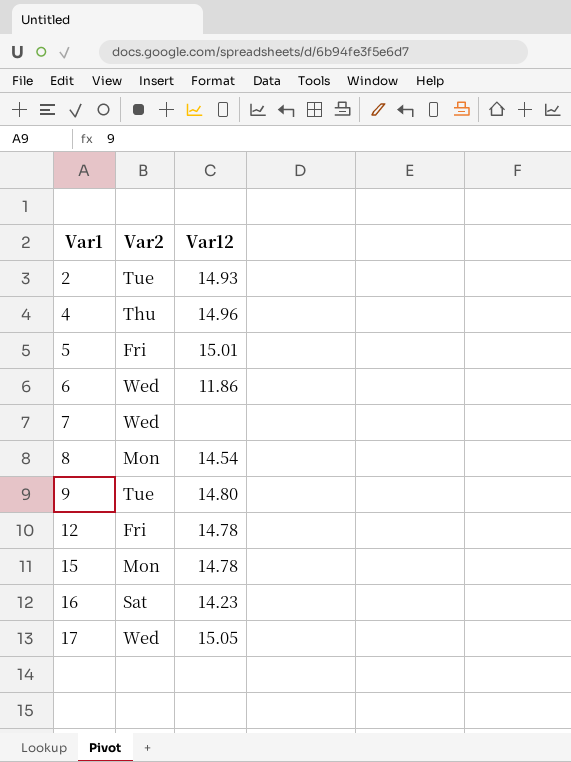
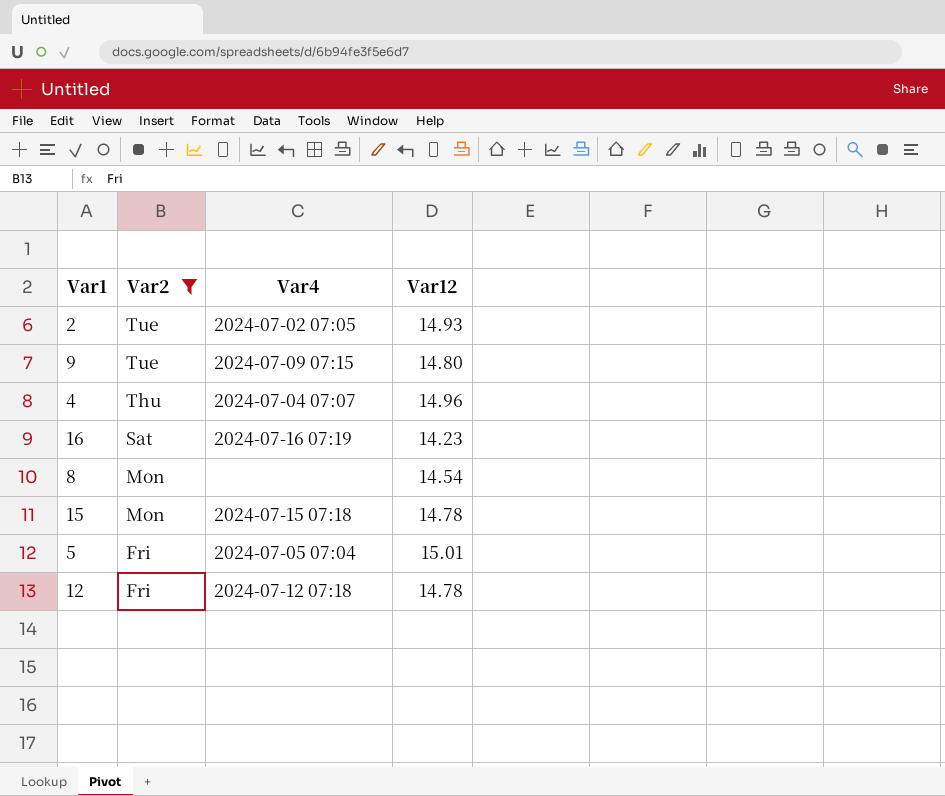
filter: none -> Var2 != Wed
row order: Var1 ascending -> Var2 descending
column Var4 | position: none -> 3

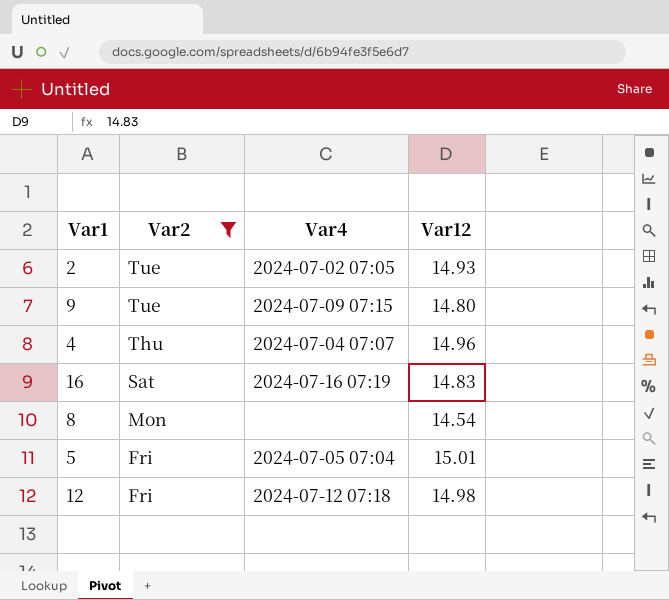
row 15: Mon | 2024-07-15 07:18 | 14.78 -> none
16 | Var12: 14.23 -> 14.83
12 | Var12: 14.78 -> 14.98

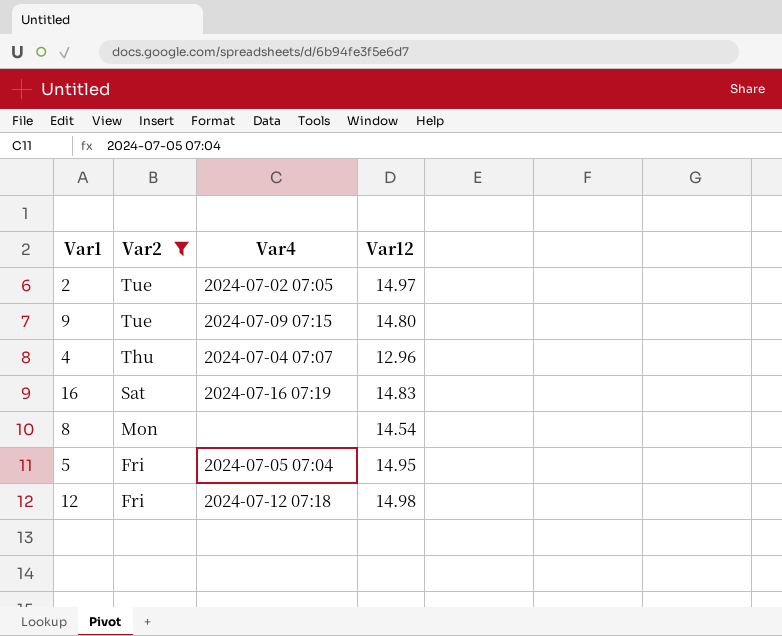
2 | Var12: 14.93 -> 14.97
4 | Var12: 14.96 -> 12.96
5 | Var12: 15.01 -> 14.95

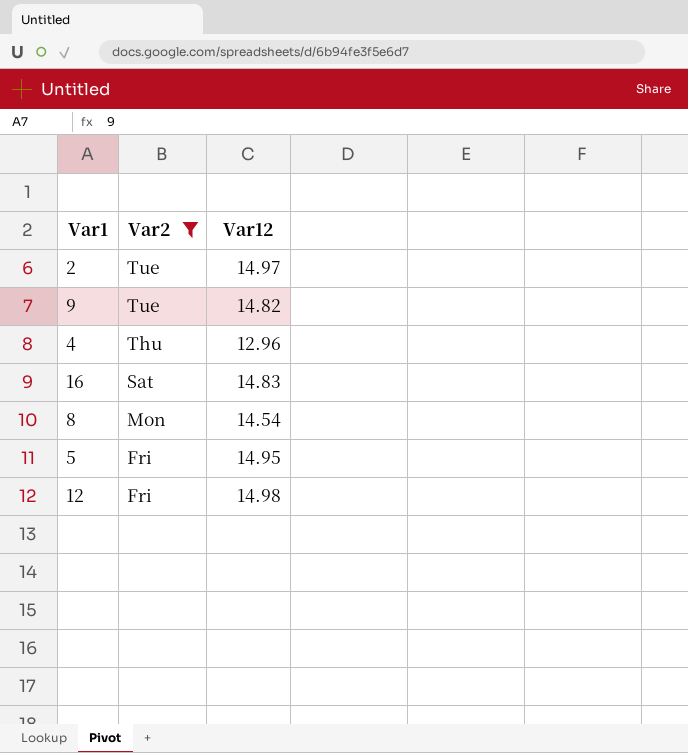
column Var4 | position: 3 -> none
9 | Var12: 14.80 -> 14.82

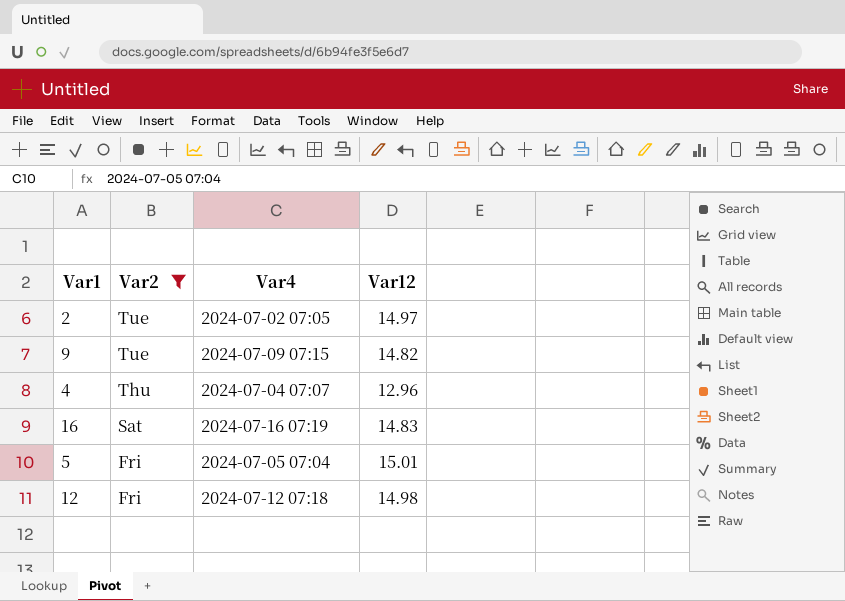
column Var4 | position: none -> 3
row 8: Mon | 14.54 -> none
5 | Var12: 14.95 -> 15.01

